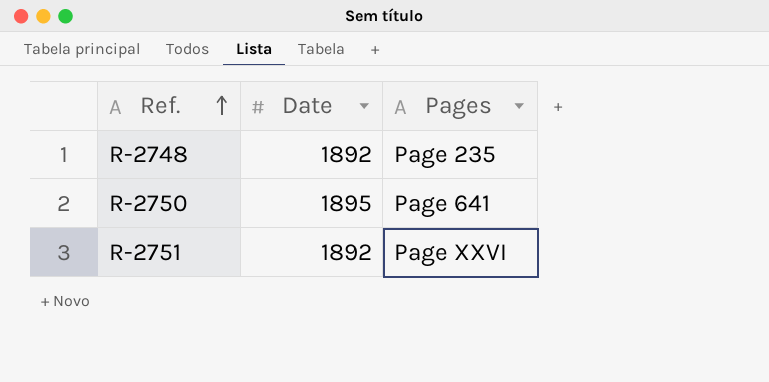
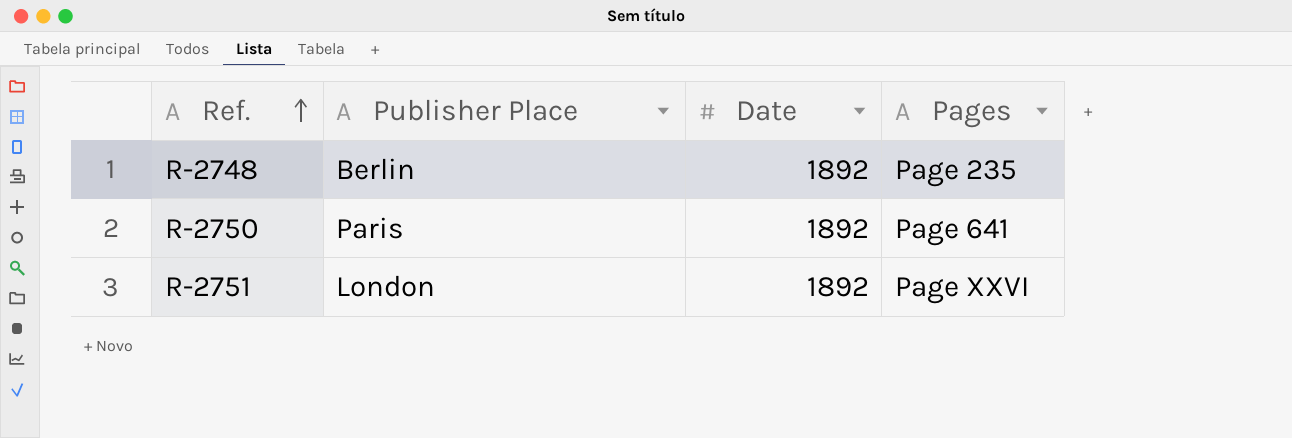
column Publisher Place | position: none -> 2
R-2750 | Date: 1895 -> 1892

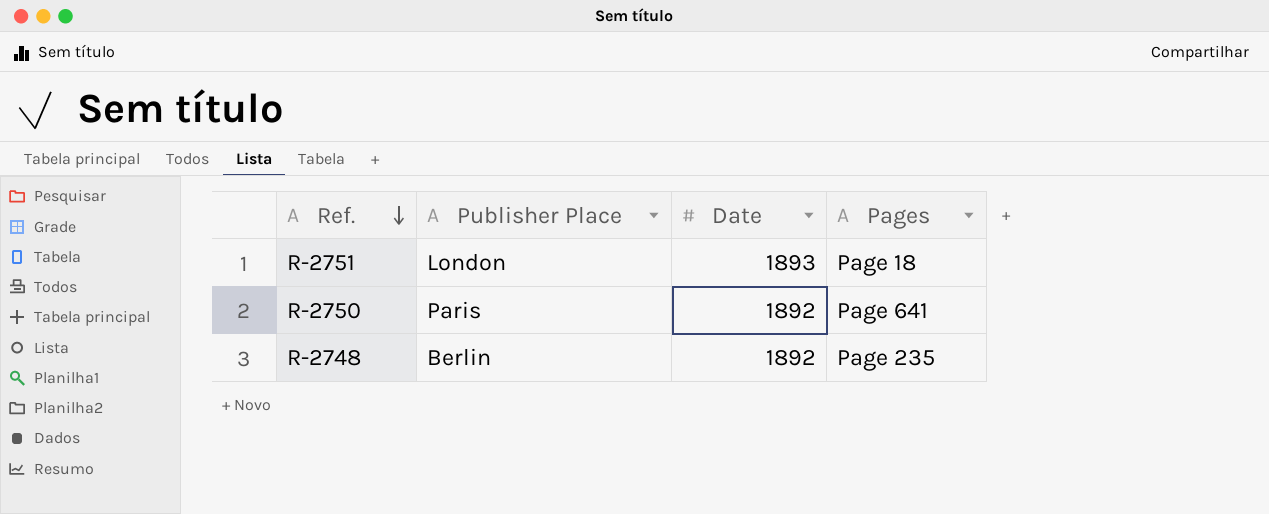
row order: Ref. ascending -> Ref. descending
R-2751 | Date: 1892 -> 1893
R-2751 | Pages: Page XXVI -> Page 18

